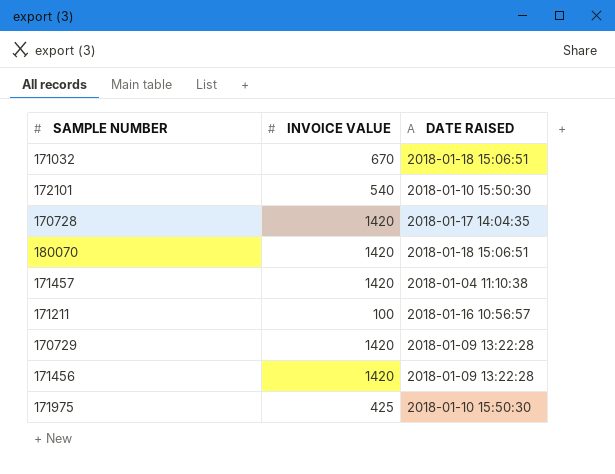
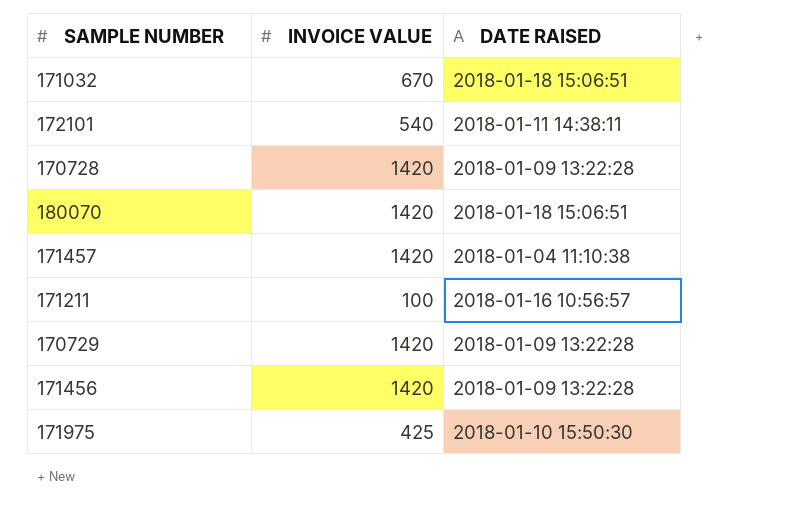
172101 | DATE RAISED: 2018-01-10 15:50:30 -> 2018-01-11 14:38:11
170728 | DATE RAISED: 2018-01-17 14:04:35 -> 2018-01-09 13:22:28

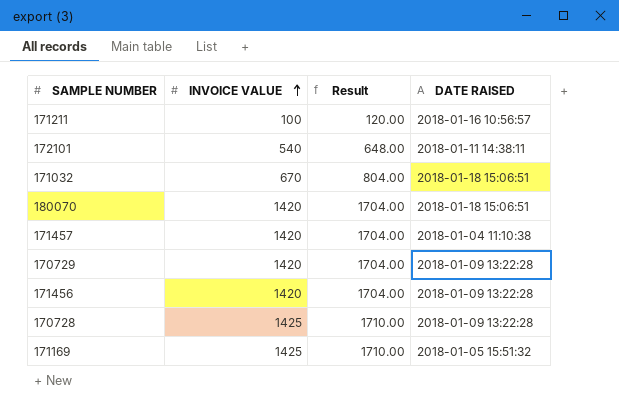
row order: none -> INVOICE VALUE ascending
column Result | formula: none -> [INVOICE VALUE] * 1.2
row 171975: 425 | 2018-01-10 15:50:30 -> none
170728 | INVOICE VALUE: 1420 -> 1425
row 171169: none -> 1425 | 1710.00 | 2018-01-05 15:51:32

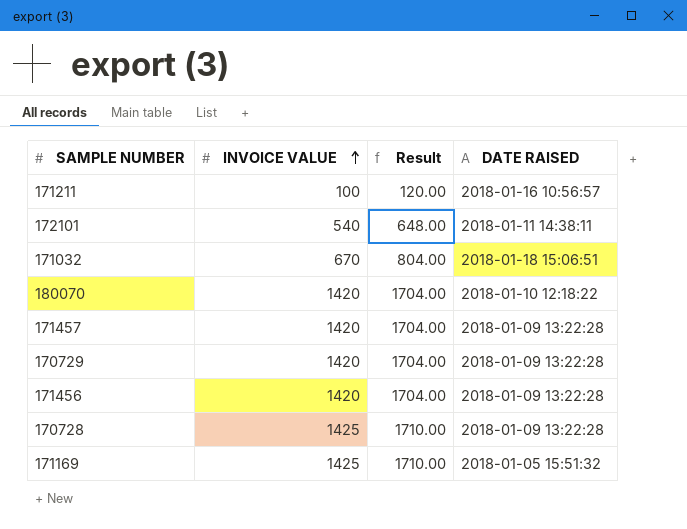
180070 | DATE RAISED: 2018-01-18 15:06:51 -> 2018-01-10 12:18:22
171457 | DATE RAISED: 2018-01-04 11:10:38 -> 2018-01-09 13:22:28

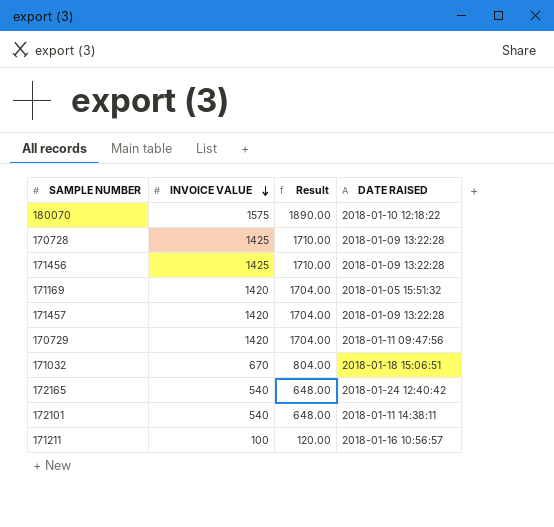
row order: INVOICE VALUE ascending -> INVOICE VALUE descending
180070 | INVOICE VALUE: 1420 -> 1575
180070 | Result: 1704.00 -> 1890.00
171456 | INVOICE VALUE: 1420 -> 1425
171456 | Result: 1704.00 -> 1710.00
171169 | INVOICE VALUE: 1425 -> 1420
171169 | Result: 1710.00 -> 1704.00
170729 | DATE RAISED: 2018-01-09 13:22:28 -> 2018-01-11 09:47:56
row 172165: none -> 540 | 648.00 | 2018-01-24 12:40:42

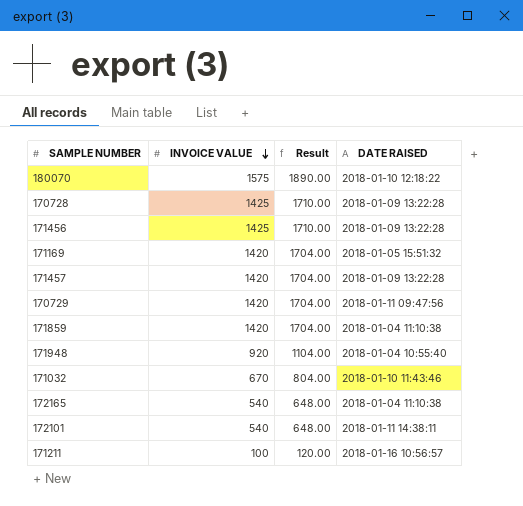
row 171859: none -> 1420 | 1704.00 | 2018-01-04 11:10:38
row 171948: none -> 920 | 1104.00 | 2018-01-04 10:55:40
171032 | DATE RAISED: 2018-01-18 15:06:51 -> 2018-01-10 11:43:46
172165 | DATE RAISED: 2018-01-24 12:40:42 -> 2018-01-04 11:10:38

